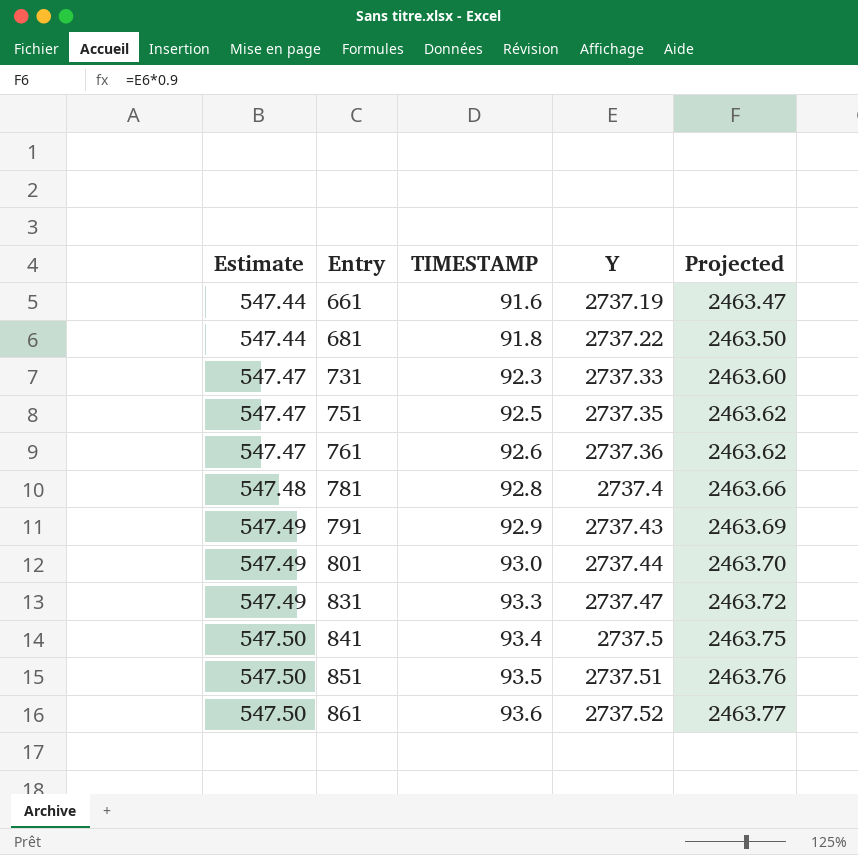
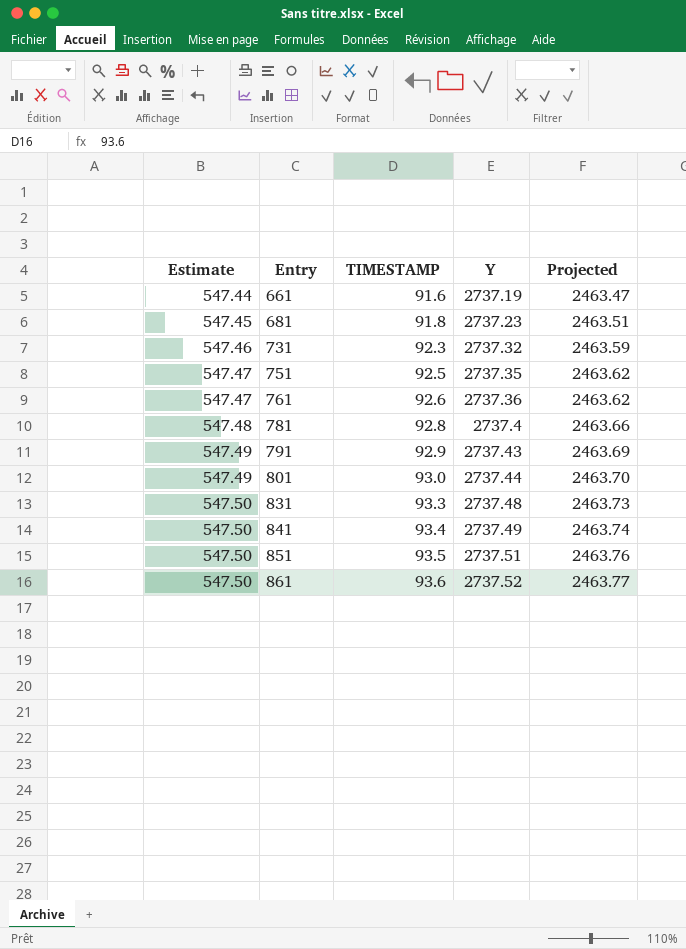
681 | Estimate: 547.44 -> 547.45
681 | Y: 2737.22 -> 2737.23
681 | Projected: 2463.50 -> 2463.51
731 | Estimate: 547.47 -> 547.46
731 | Y: 2737.33 -> 2737.32
731 | Projected: 2463.60 -> 2463.59
831 | Estimate: 547.49 -> 547.50
831 | Y: 2737.47 -> 2737.48
831 | Projected: 2463.72 -> 2463.73
841 | Y: 2737.5 -> 2737.49
841 | Projected: 2463.75 -> 2463.74

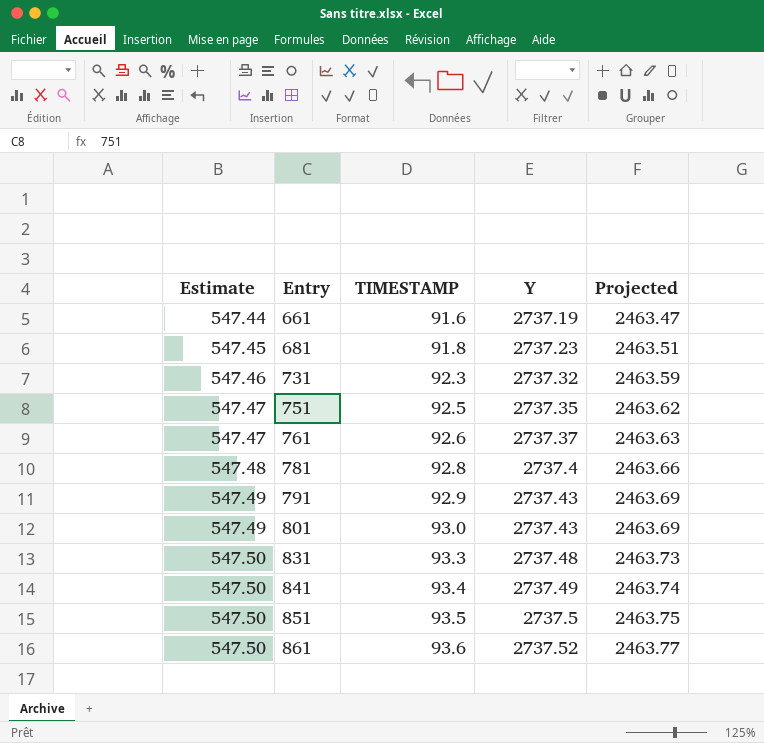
761 | Y: 2737.36 -> 2737.37
761 | Projected: 2463.62 -> 2463.63
801 | Y: 2737.44 -> 2737.43
801 | Projected: 2463.70 -> 2463.69
851 | Y: 2737.51 -> 2737.5
851 | Projected: 2463.76 -> 2463.75

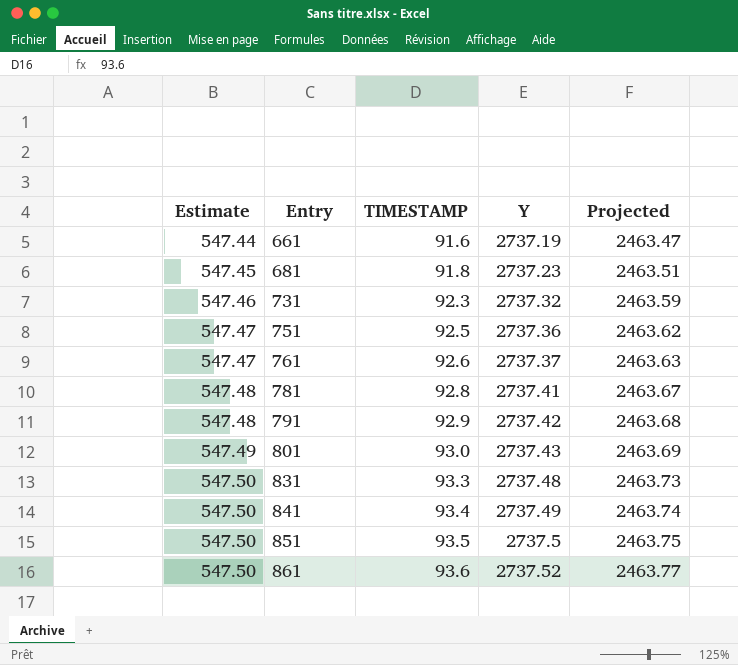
751 | Y: 2737.35 -> 2737.36
781 | Y: 2737.4 -> 2737.41
781 | Projected: 2463.66 -> 2463.67
791 | Estimate: 547.49 -> 547.48
791 | Y: 2737.43 -> 2737.42
791 | Projected: 2463.69 -> 2463.68

